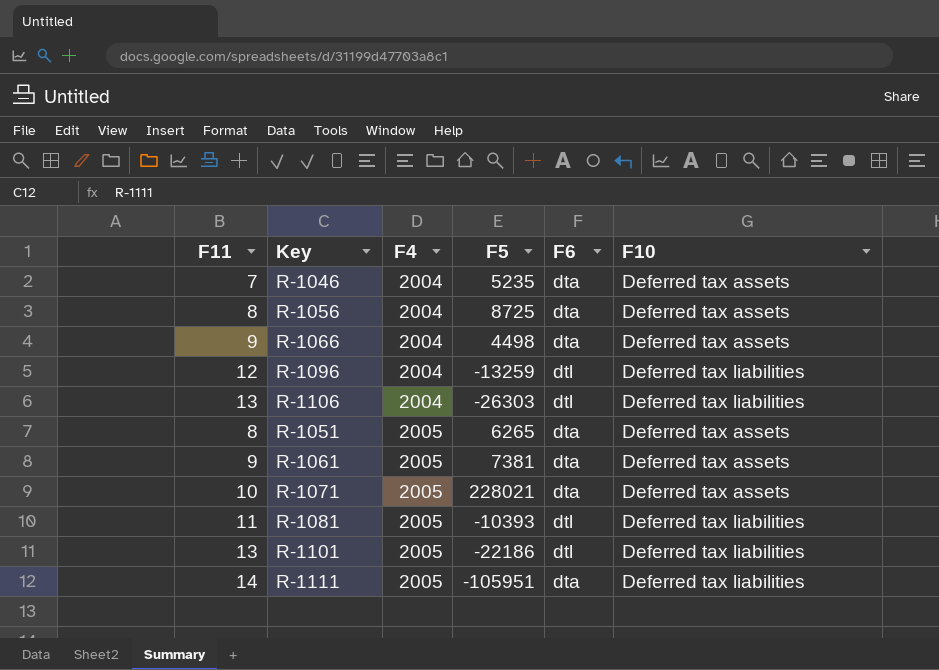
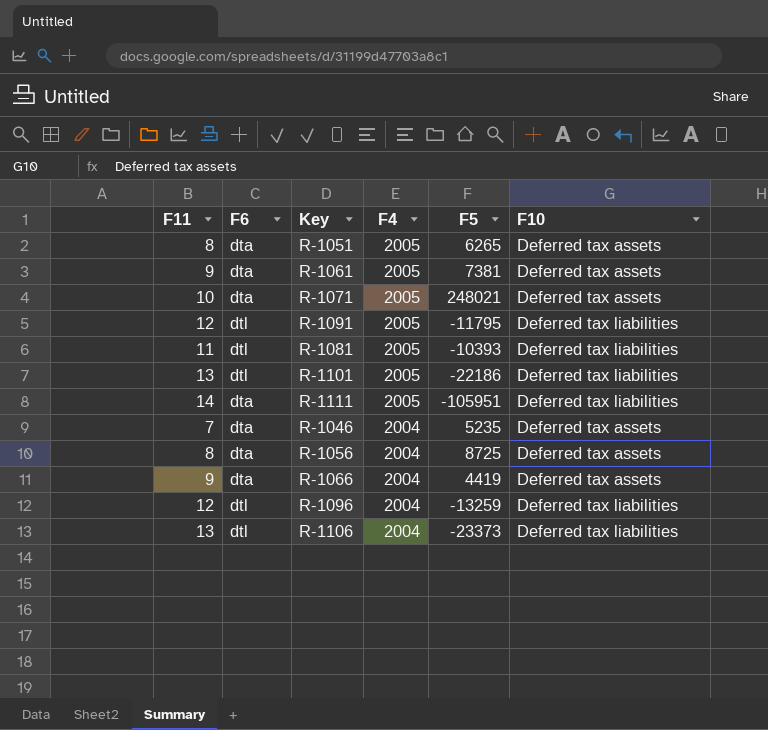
row order: F4 ascending -> F4 descending
column F6 | position: 5 -> 2
R-1071 | F5: 228021 -> 248021
row R-1091: none -> 12 | dtl | 2005 | -11795 | Deferred tax liabilities
R-1066 | F5: 4498 -> 4419
R-1106 | F5: -26303 -> -23373

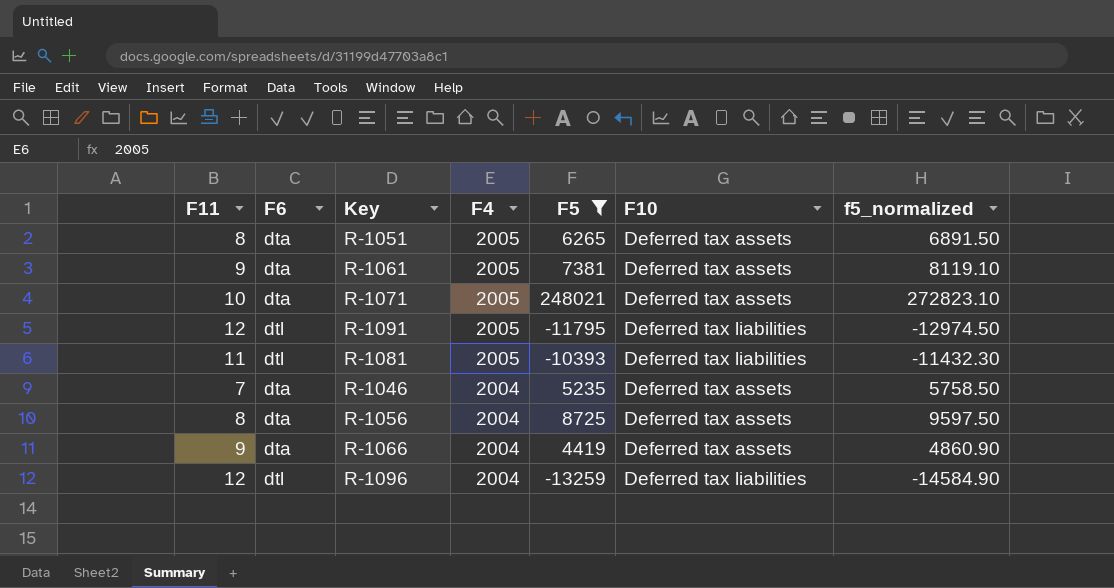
filter: none -> F5 >= -13259
column f5_normalized | formula: none -> [F5] * 1.1

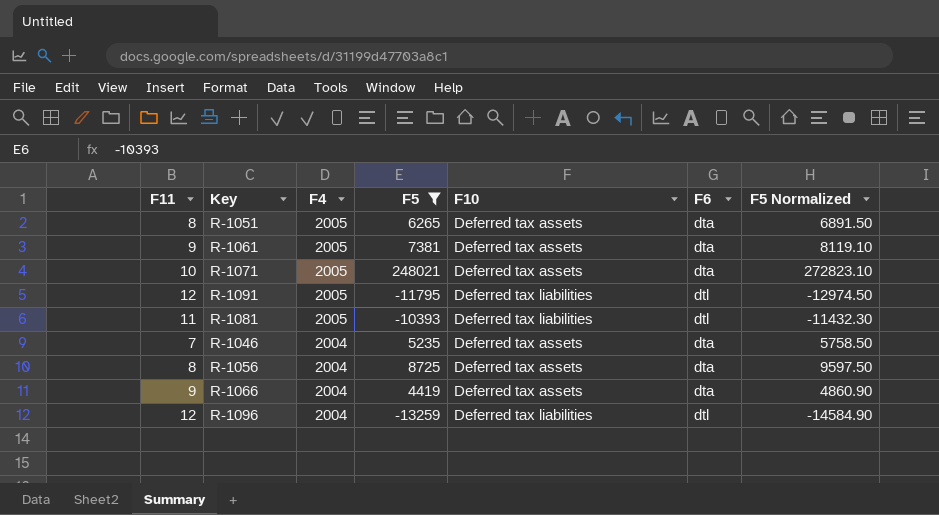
column F6 | position: 2 -> 6
column name: f5_normalized -> F5 Normalized

